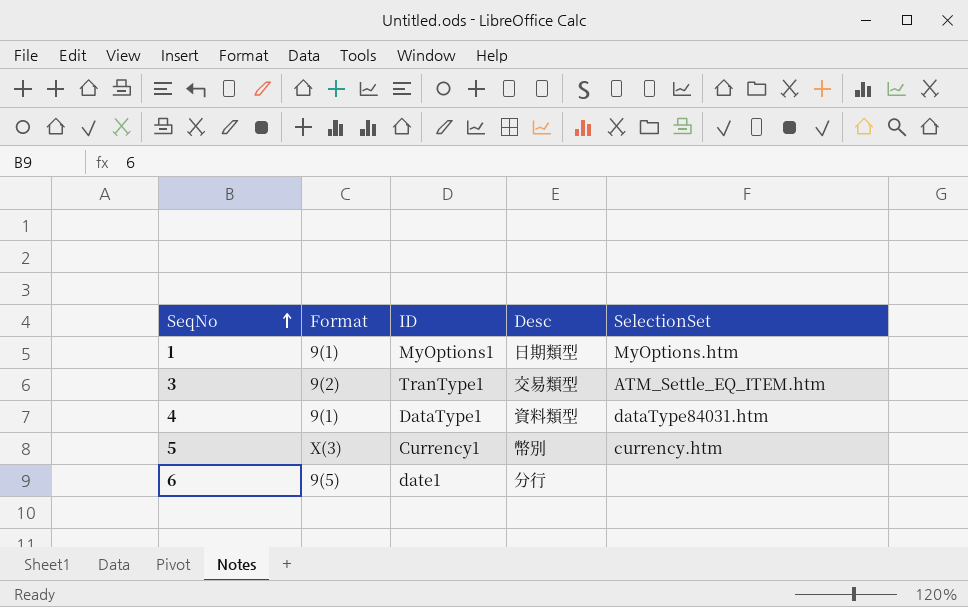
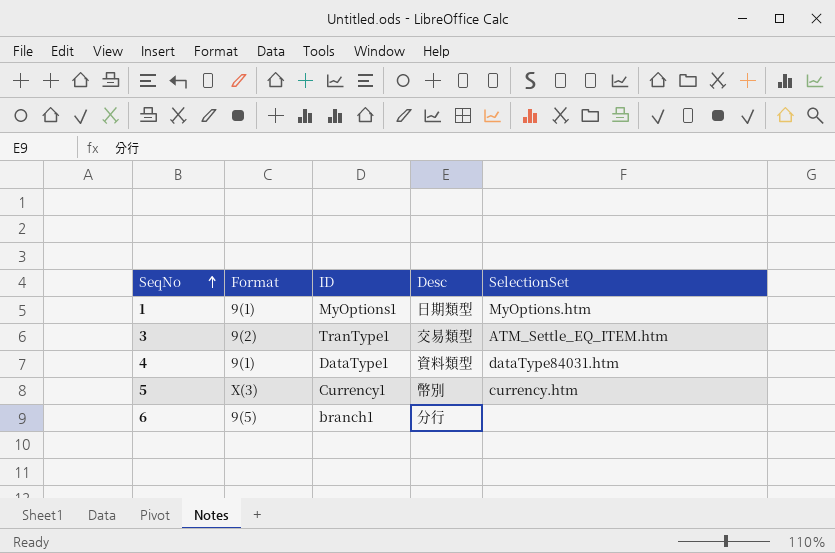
6 | ID: date1 -> branch1

